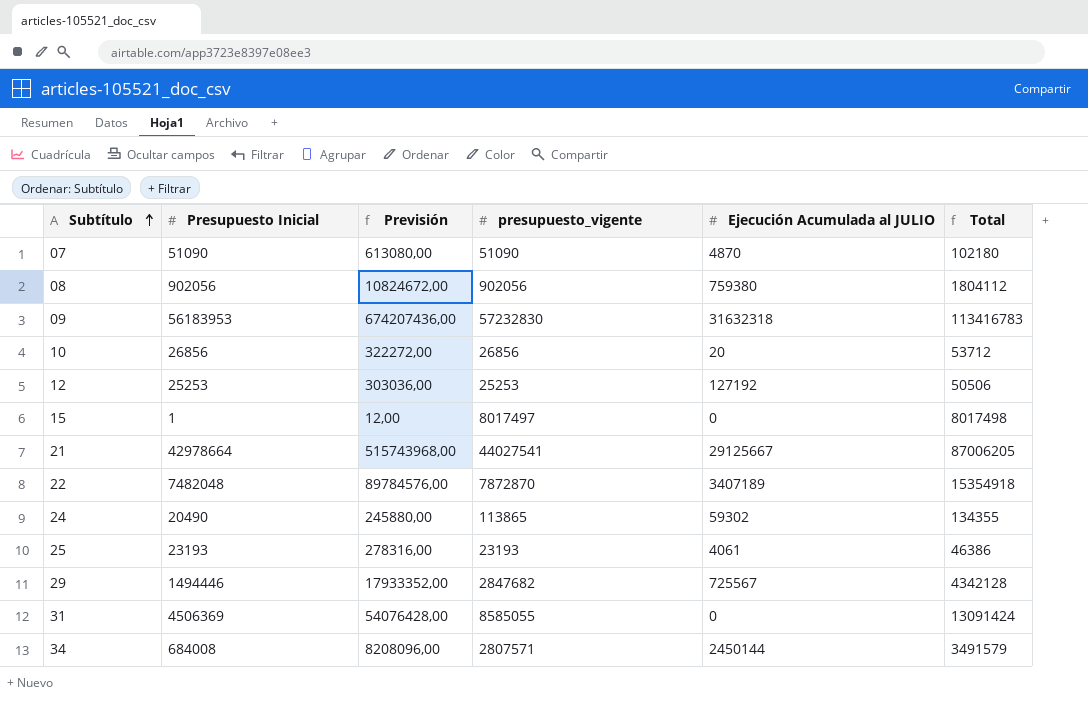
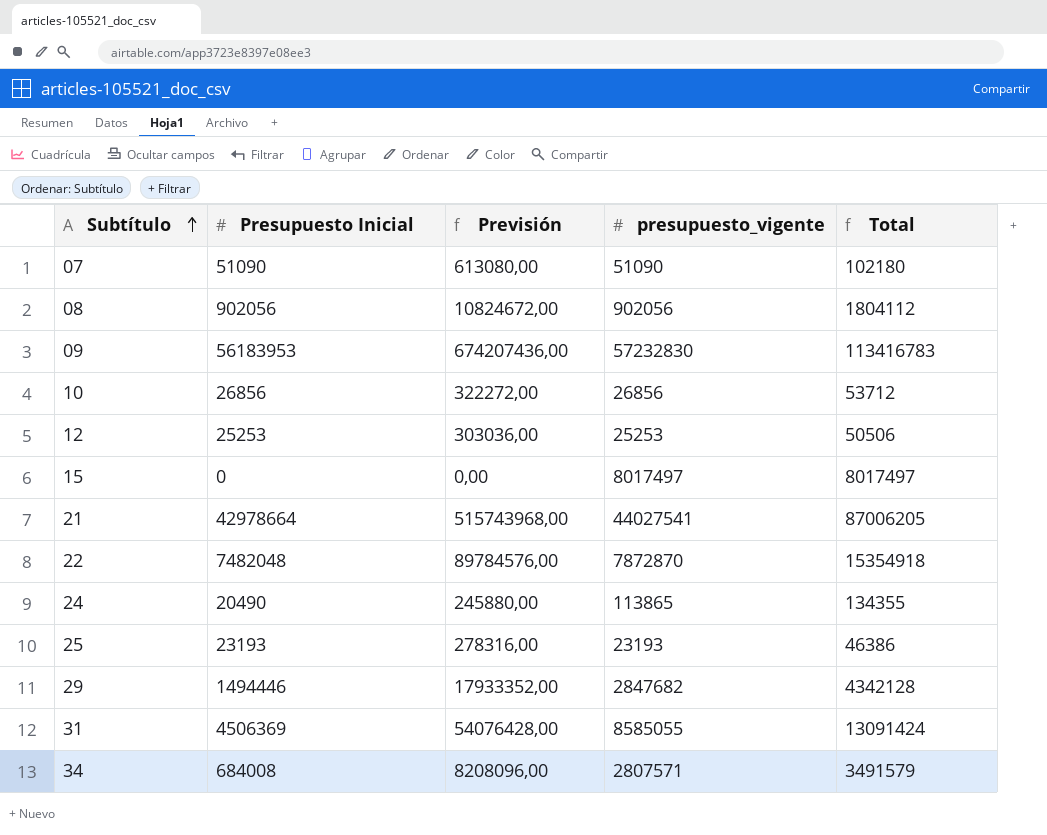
column Ejecución Acumulada al JULIO | position: 5 -> none
15 | Presupuesto Inicial: 1 -> 0
15 | Previsión: 12,00 -> 0,00
15 | Total: 8017498 -> 8017497

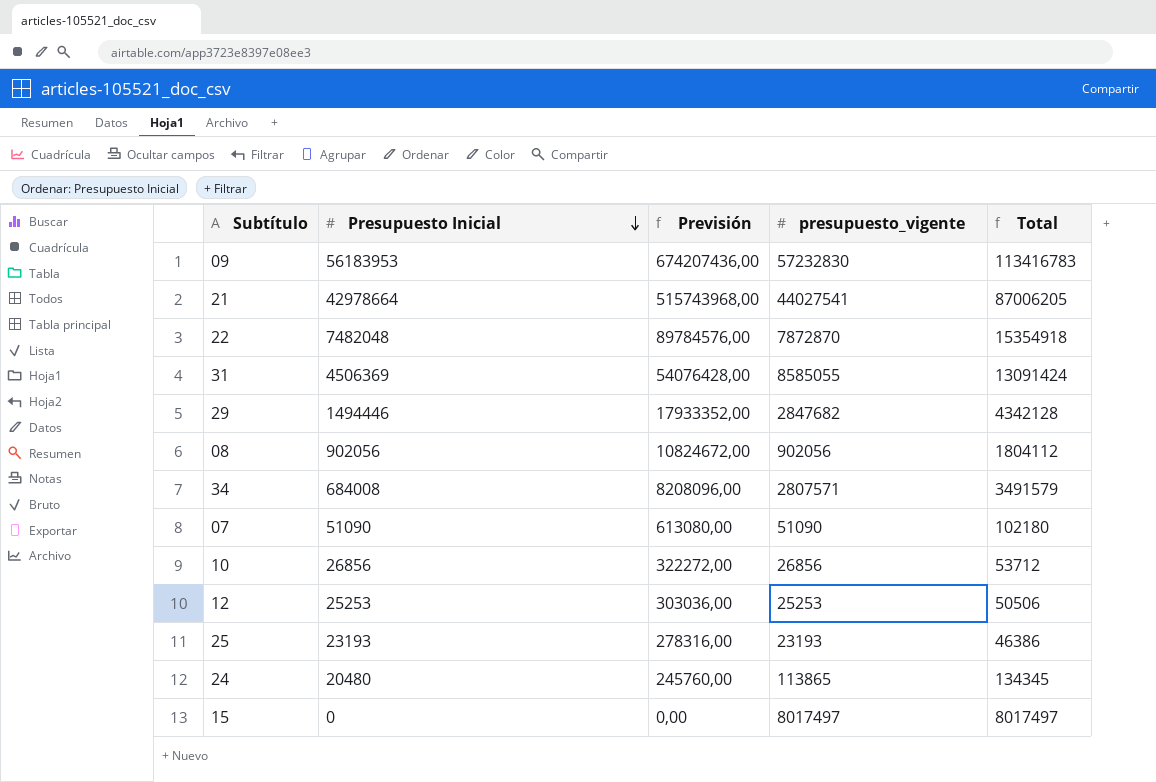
row order: Subtítulo ascending -> Presupuesto Inicial descending
24 | Presupuesto Inicial: 20490 -> 20480
24 | Previsión: 245880,00 -> 245760,00
24 | Total: 134355 -> 134345

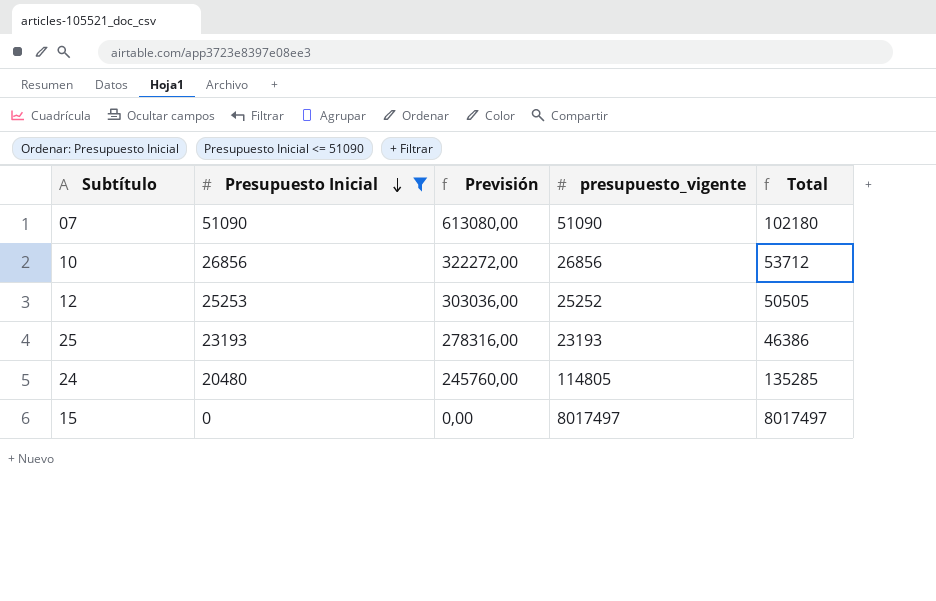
filter: none -> Presupuesto Inicial <= 51090
12 | presupuesto_vigente: 25253 -> 25252
12 | Total: 50506 -> 50505
24 | presupuesto_vigente: 113865 -> 114805
24 | Total: 134345 -> 135285

